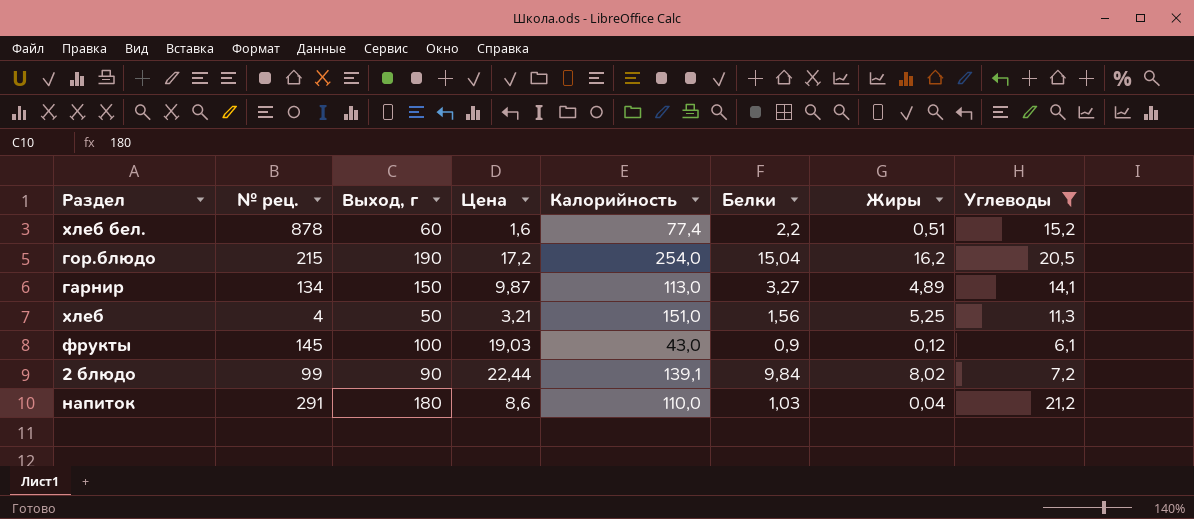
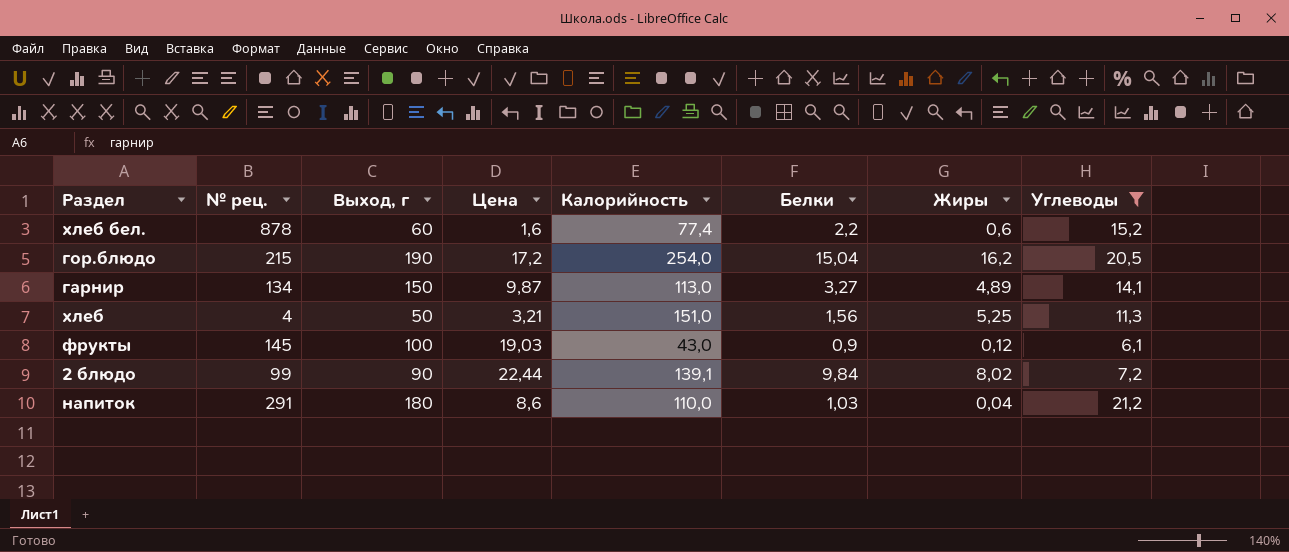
хлеб бел. | Жиры: 0,51 -> 0,6

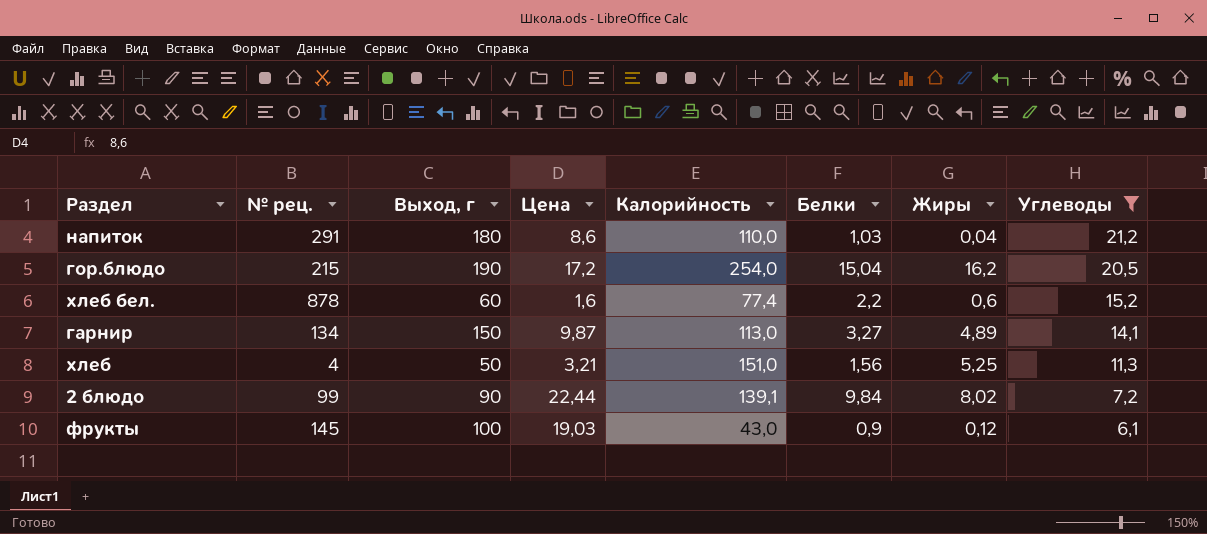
row order: none -> Углеводы descending

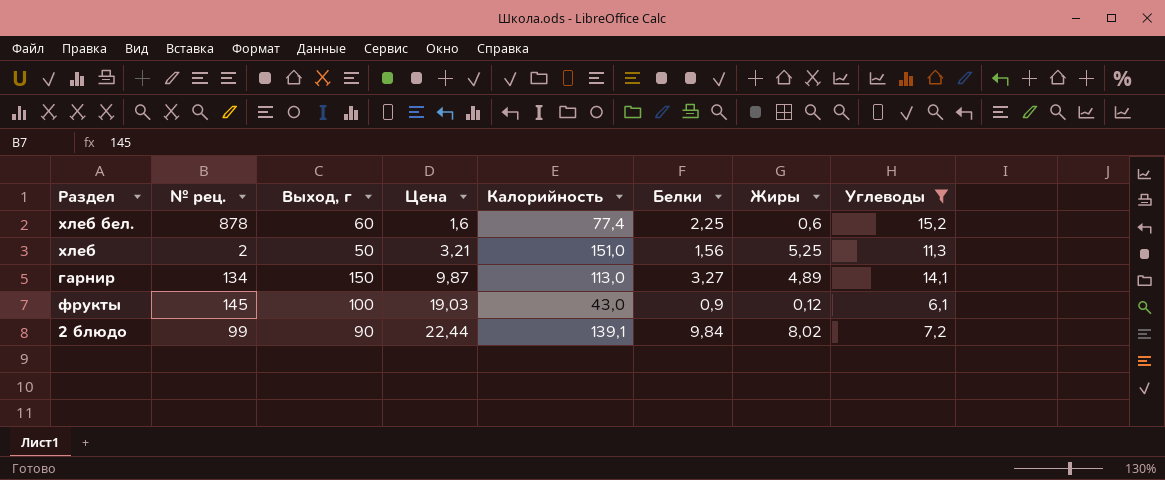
row order: Углеводы descending -> Цена ascending
row напиток: 291 | 180 | 8,6 | 110,0 | 1,03 | 0,04 | 21,2 -> none
row гор.блюдо: 215 | 190 | 17,2 | 254,0 | 15,04 | 16,2 | 20,5 -> none
хлеб бел. | Белки: 2,2 -> 2,25
хлеб | № рец.: 4 -> 2

